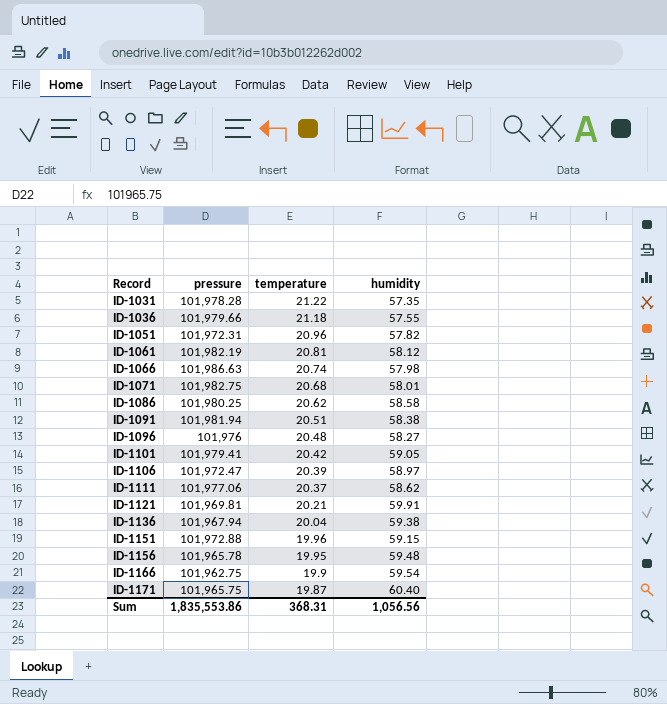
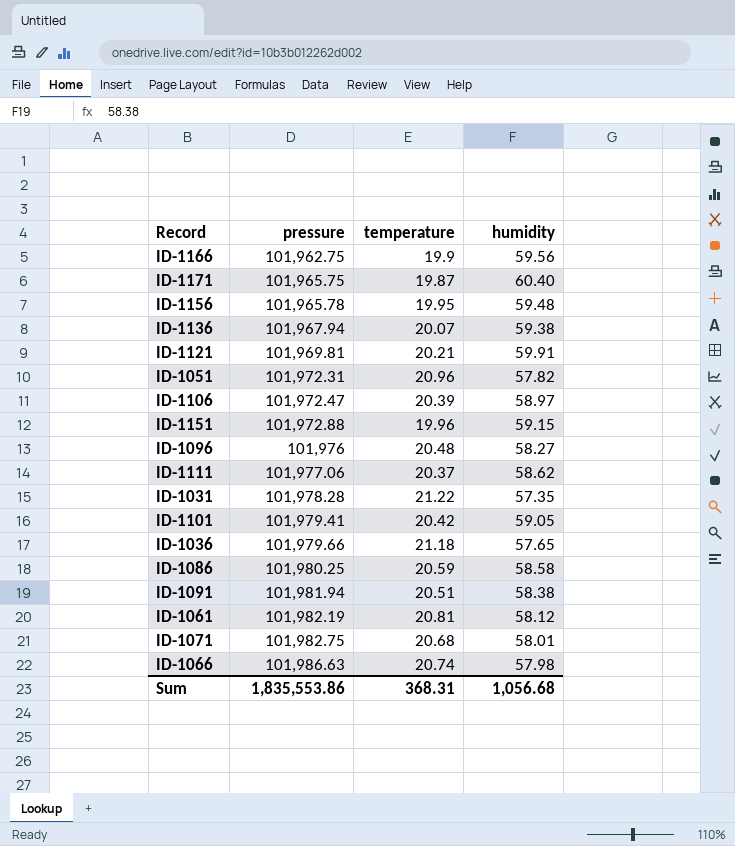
row order: Record ascending -> pressure ascending
ID-1166 | humidity: 59.54 -> 59.56
ID-1136 | temperature: 20.04 -> 20.07
ID-1036 | humidity: 57.55 -> 57.65
ID-1086 | temperature: 20.62 -> 20.59
Sum | humidity: 1,056.56 -> 1,056.68

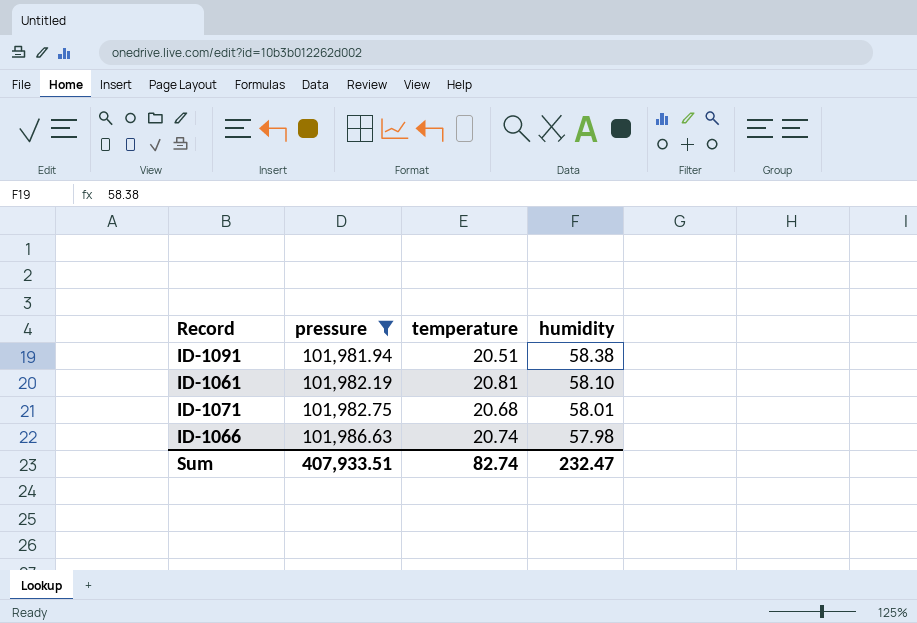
filter: none -> pressure >= 101,981.94
ID-1061 | humidity: 58.12 -> 58.10
Sum | pressure: 1,835,553.86 -> 407,933.51
Sum | temperature: 368.31 -> 82.74
Sum | humidity: 1,056.68 -> 232.47

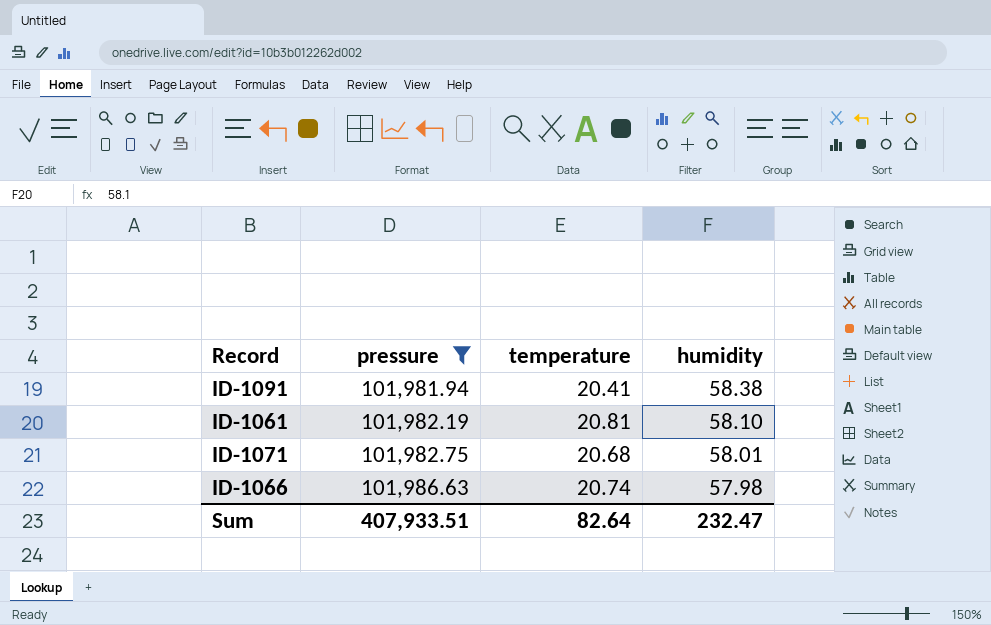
ID-1091 | temperature: 20.51 -> 20.41
Sum | temperature: 82.74 -> 82.64

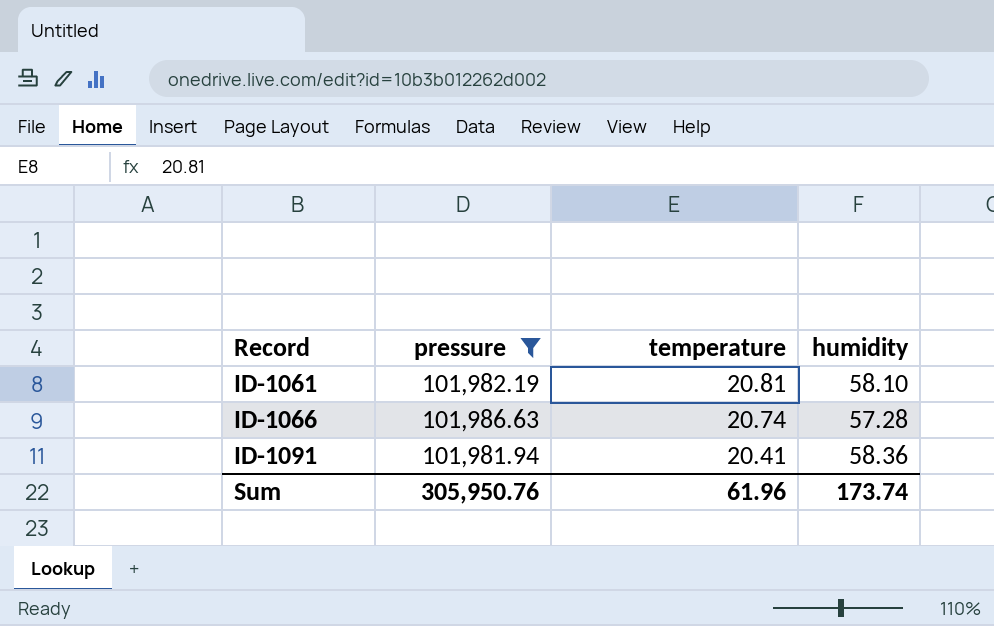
row order: pressure ascending -> Record ascending
row ID-1071: 101,982.75 | 20.68 | 58.01 -> none
ID-1066 | humidity: 57.98 -> 57.28
ID-1091 | humidity: 58.38 -> 58.36
Sum | pressure: 407,933.51 -> 305,950.76
Sum | temperature: 82.64 -> 61.96
Sum | humidity: 232.47 -> 173.74

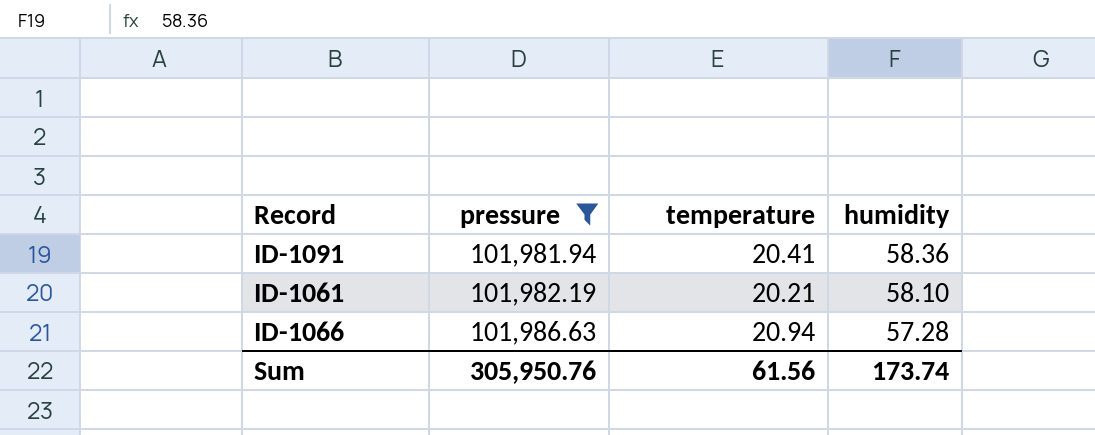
row order: Record ascending -> pressure ascending
ID-1061 | temperature: 20.81 -> 20.21
ID-1066 | temperature: 20.74 -> 20.94
Sum | temperature: 61.96 -> 61.56

